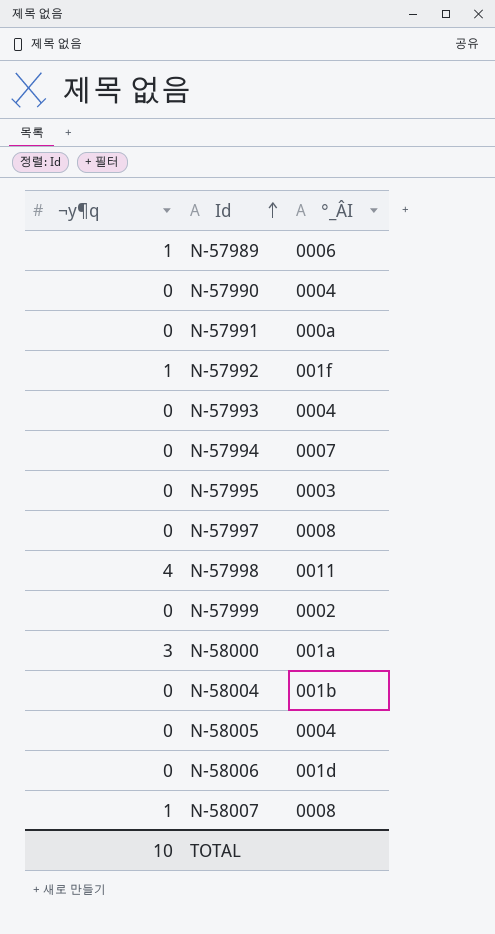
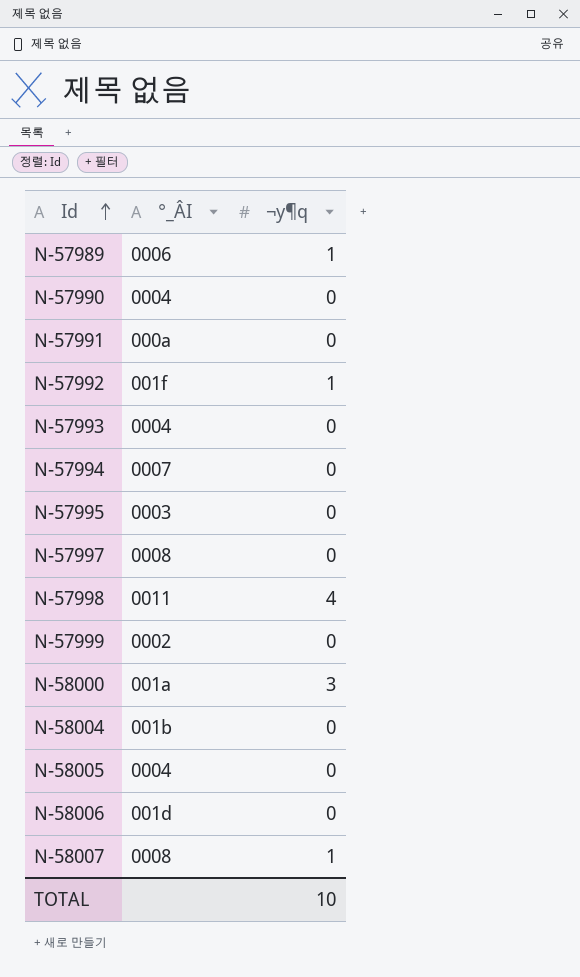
column ¬y¶q | position: 1 -> 3

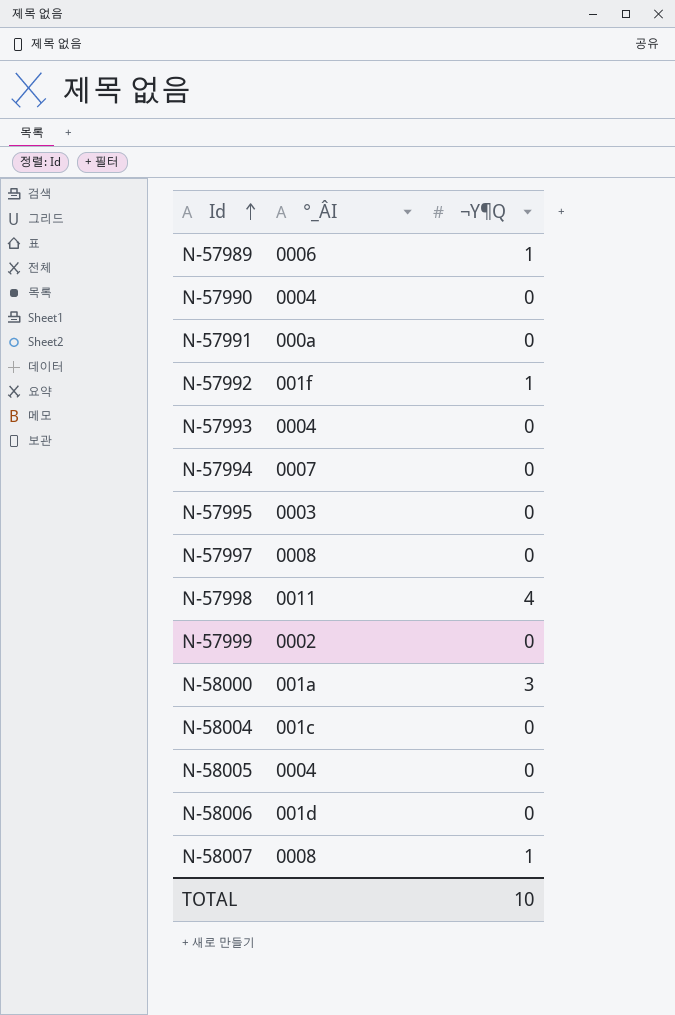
column name: ¬y¶q -> ¬Y¶Q
N-58004 | °_ÂI: 001b -> 001c

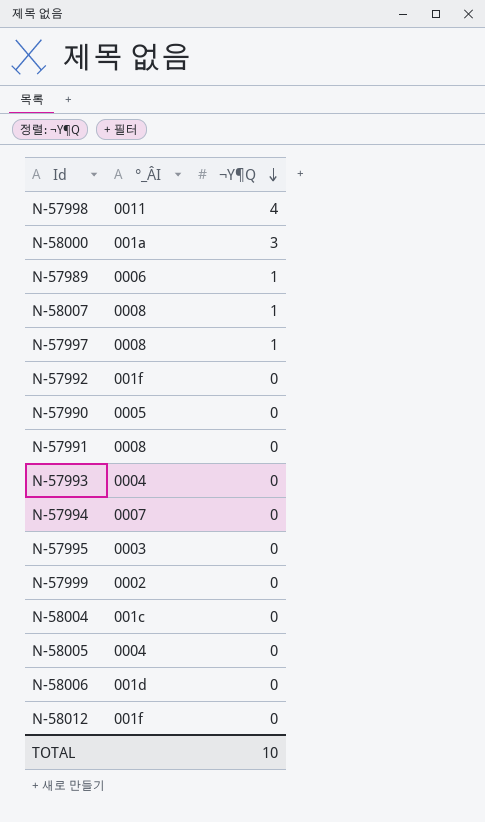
row order: Id ascending -> ¬Y¶Q descending
N-57997 | ¬Y¶Q: 0 -> 1
N-57992 | ¬Y¶Q: 1 -> 0
N-57990 | °_ÂI: 0004 -> 0005
N-57991 | °_ÂI: 000a -> 0008
row N-58012: none -> 001f | 0

